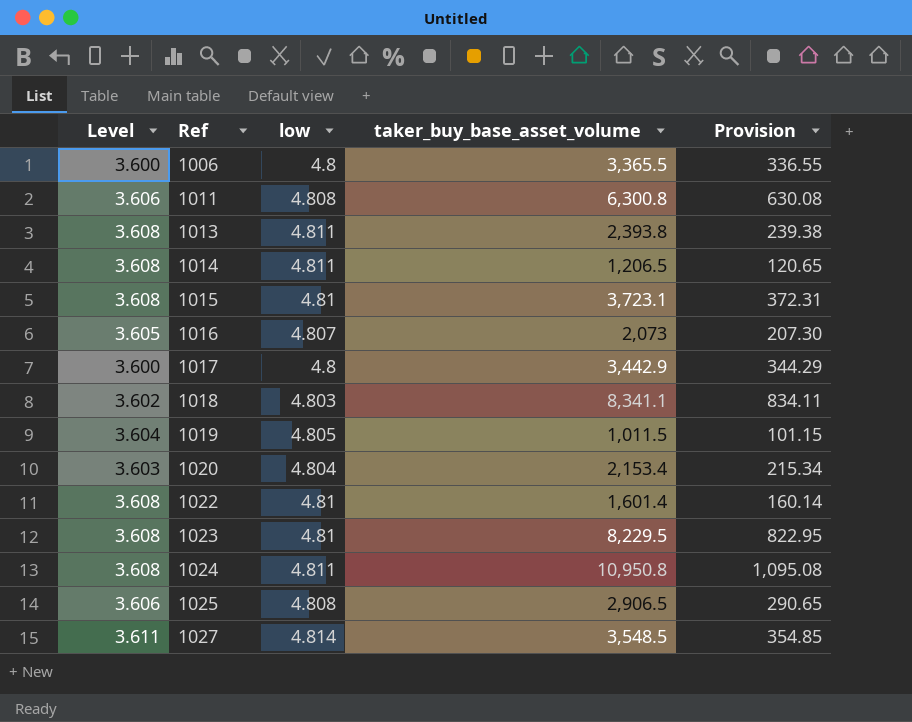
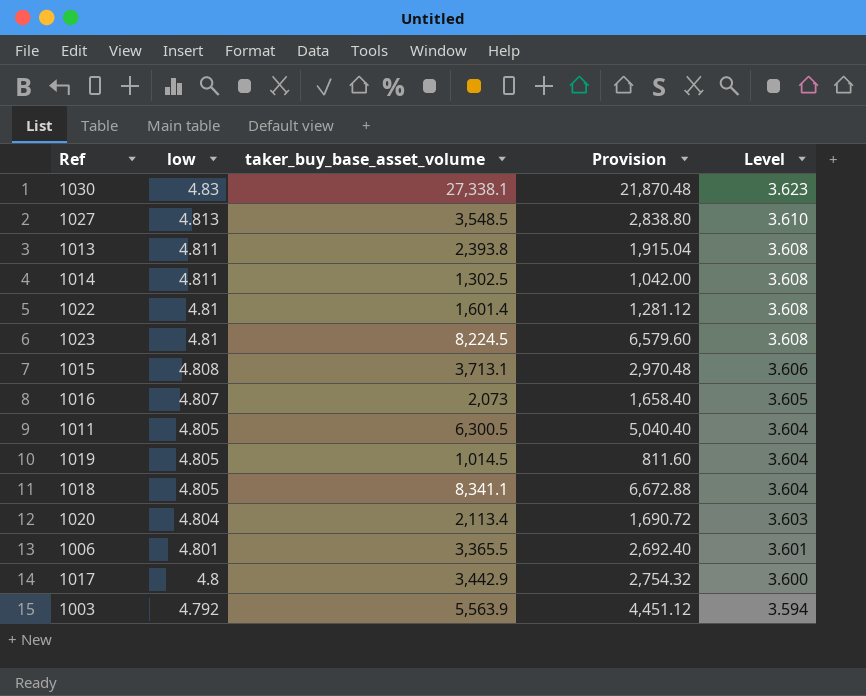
row order: Ref ascending -> low descending
column Provision | formula: [taker_buy_base_asset_volume] * 0.1 -> [taker_buy_base_asset_volume] * 0.8
column Level | position: 1 -> 5
row 1024: 3.608 | 4.811 | 10,950.8 | 1,095.08 -> none
row 1025: 3.606 | 4.808 | 2,906.5 | 290.65 -> none
row 1030: none -> 4.83 | 27,338.1 | 21,870.48 | 3.623
1027 | low: 4.814 -> 4.813
1027 | Level: 3.611 -> 3.610
1014 | taker_buy_base_asset_volume: 1,206.5 -> 1,302.5
1023 | taker_buy_base_asset_volume: 8,229.5 -> 8,224.5
1015 | low: 4.81 -> 4.808
1015 | taker_buy_base_asset_volume: 3,723.1 -> 3,713.1
1015 | Level: 3.608 -> 3.606
1011 | low: 4.808 -> 4.805
1011 | taker_buy_base_asset_volume: 6,300.8 -> 6,300.5
1011 | Level: 3.606 -> 3.604
1019 | taker_buy_base_asset_volume: 1,011.5 -> 1,014.5
1018 | low: 4.803 -> 4.805
1018 | Level: 3.602 -> 3.604
1020 | taker_buy_base_asset_volume: 2,153.4 -> 2,113.4
1006 | low: 4.8 -> 4.801
1006 | Level: 3.600 -> 3.601
row 1003: none -> 4.792 | 5,563.9 | 4,451.12 | 3.594

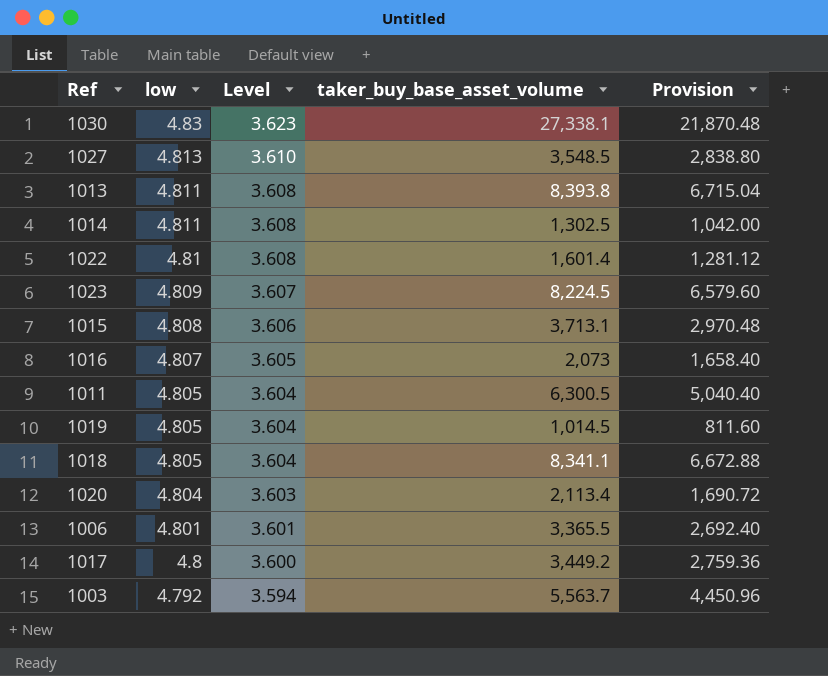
column Level | position: 5 -> 3
1013 | taker_buy_base_asset_volume: 2,393.8 -> 8,393.8
1013 | Provision: 1,915.04 -> 6,715.04
1023 | low: 4.81 -> 4.809
1023 | Level: 3.608 -> 3.607
1017 | taker_buy_base_asset_volume: 3,442.9 -> 3,449.2
1017 | Provision: 2,754.32 -> 2,759.36
1003 | taker_buy_base_asset_volume: 5,563.9 -> 5,563.7
1003 | Provision: 4,451.12 -> 4,450.96

